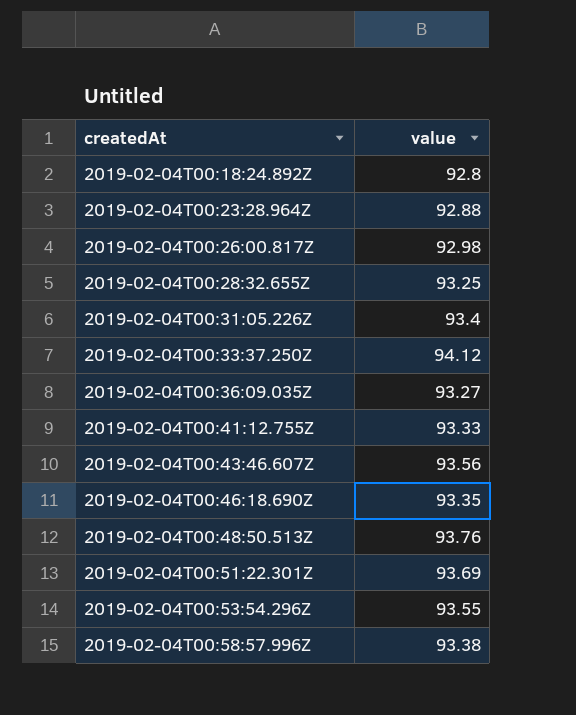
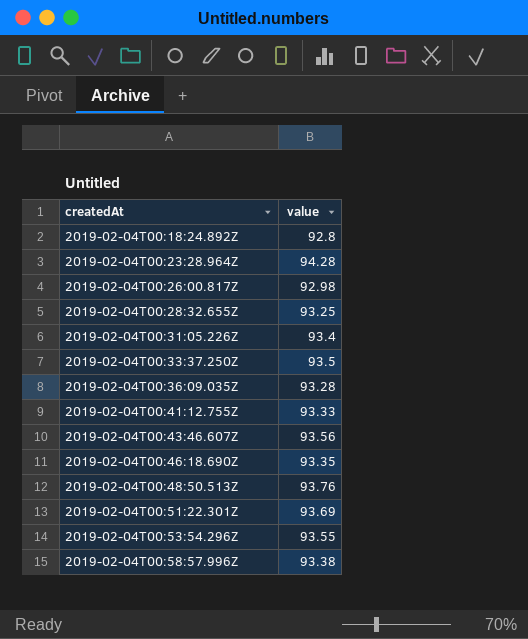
2019-02-04T00:23:28.964Z | value: 92.88 -> 94.28
2019-02-04T00:33:37.250Z | value: 94.12 -> 93.5
2019-02-04T00:36:09.035Z | value: 93.27 -> 93.28

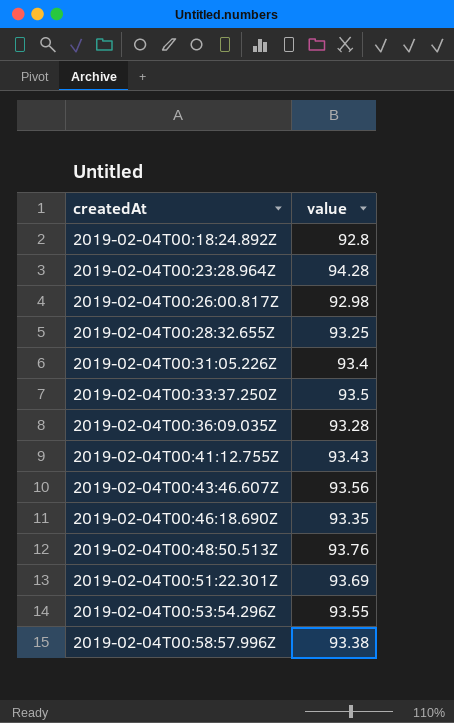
2019-02-04T00:41:12.755Z | value: 93.33 -> 93.43

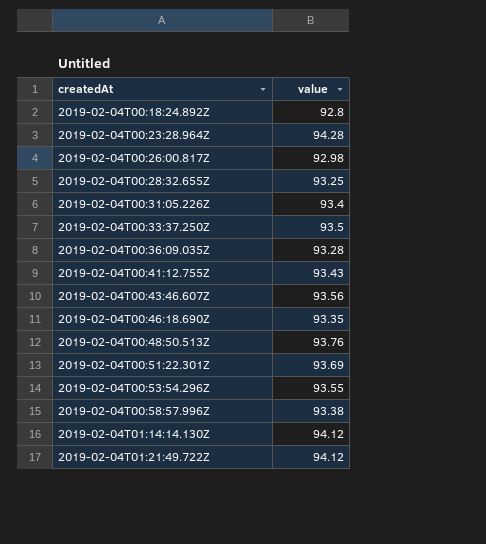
row 2019-02-04T01:14:14.130Z: none -> 94.12
row 2019-02-04T01:21:49.722Z: none -> 94.12

